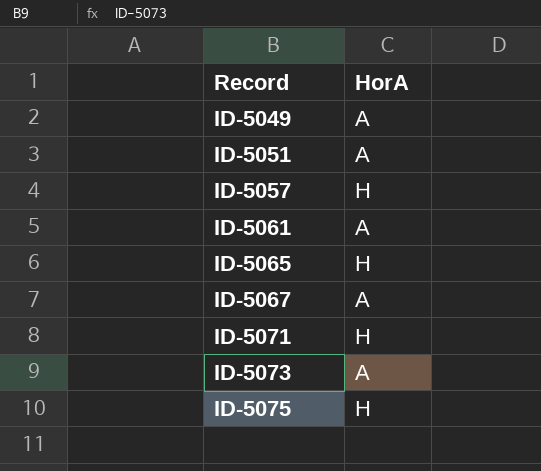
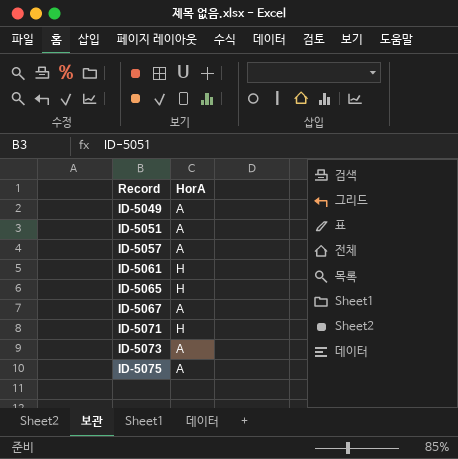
ID-5057 | HorA: H -> A
ID-5061 | HorA: A -> H
ID-5075 | HorA: H -> A

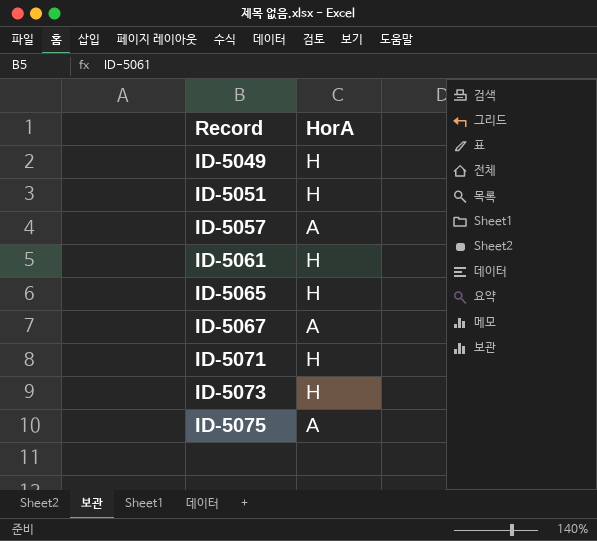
ID-5049 | HorA: A -> H
ID-5051 | HorA: A -> H
ID-5073 | HorA: A -> H

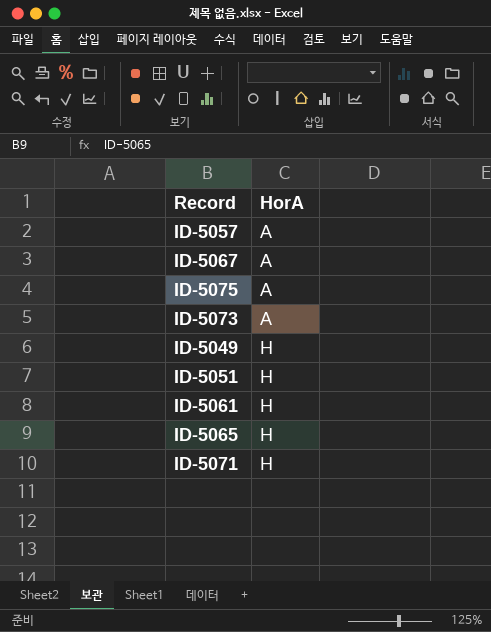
row order: Record ascending -> HorA ascending
ID-5073 | HorA: H -> A

